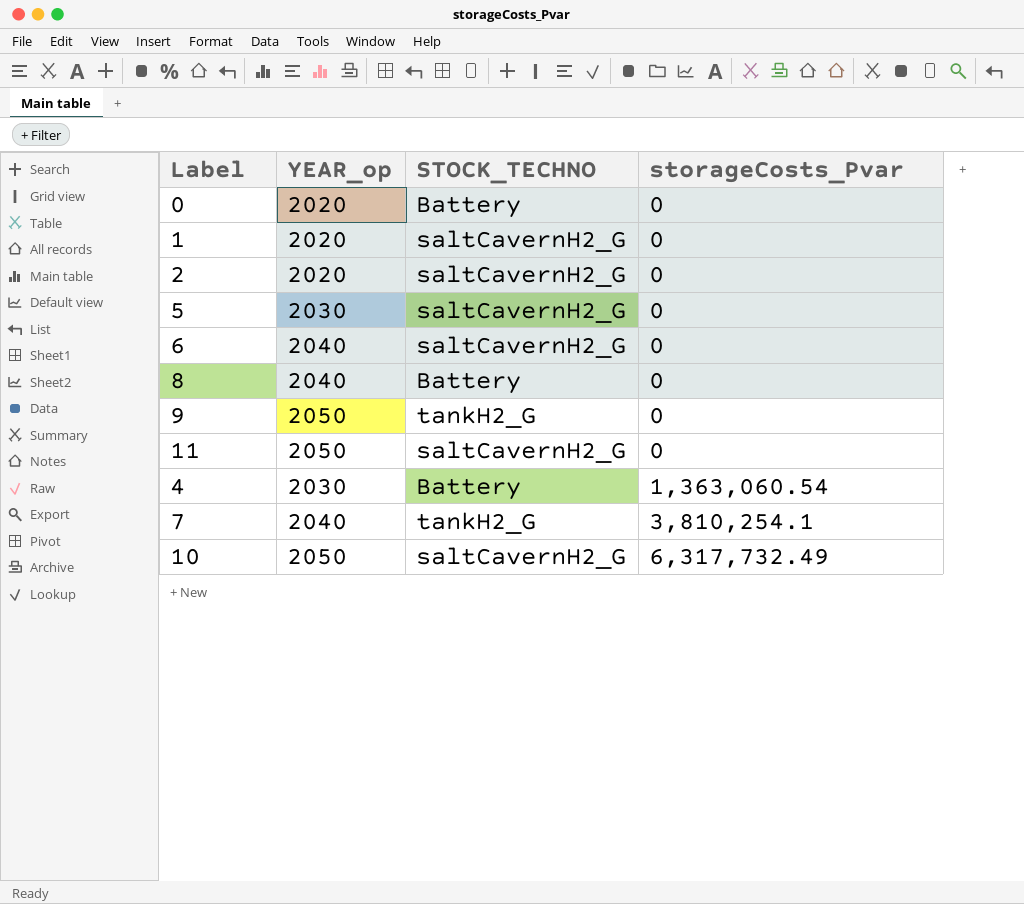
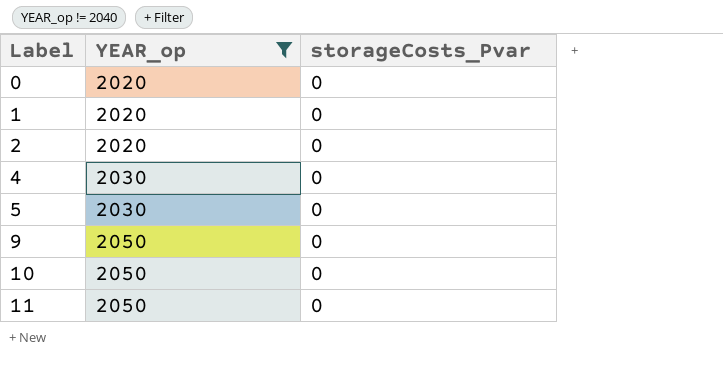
filter: none -> YEAR_op != 2040
row order: storageCosts_Pvar ascending -> Label ascending
column STOCK_TECHNO | position: 3 -> none
4 | storageCosts_Pvar: 1,363,060.54 -> 0
10 | storageCosts_Pvar: 6,317,732.49 -> 0

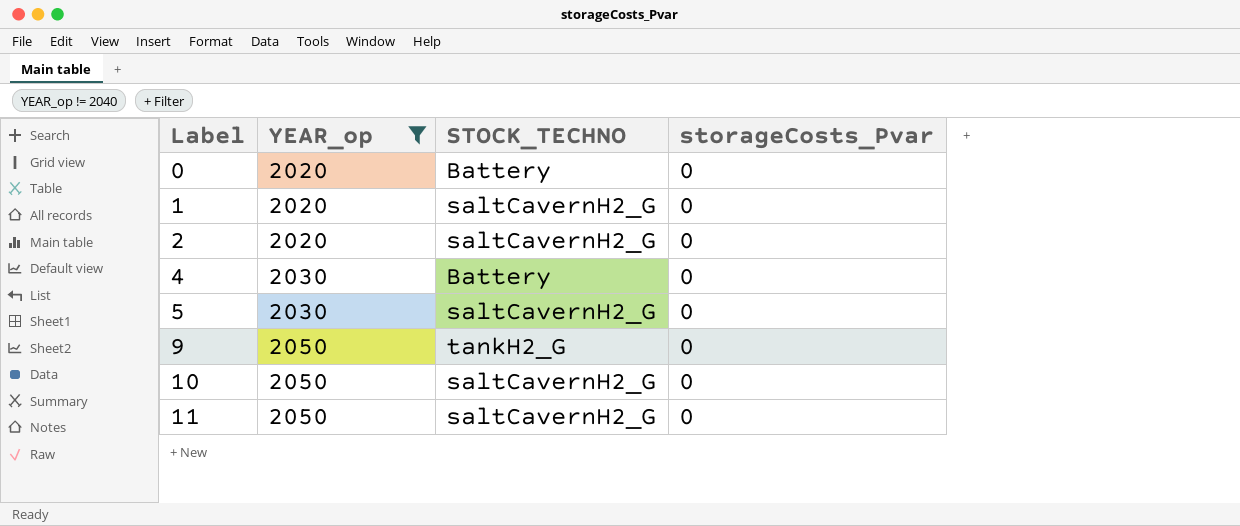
column STOCK_TECHNO | position: none -> 3

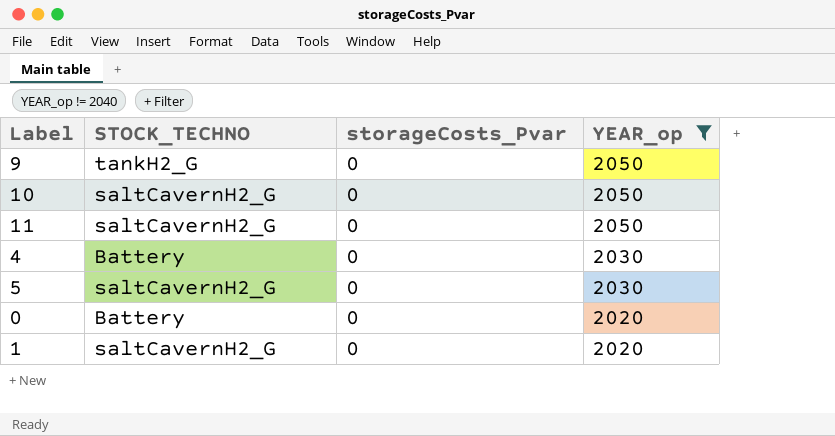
row order: Label ascending -> YEAR_op descending
column YEAR_op | position: 2 -> 4
row 2: 2020 | saltCavernH2_G | 0 -> none

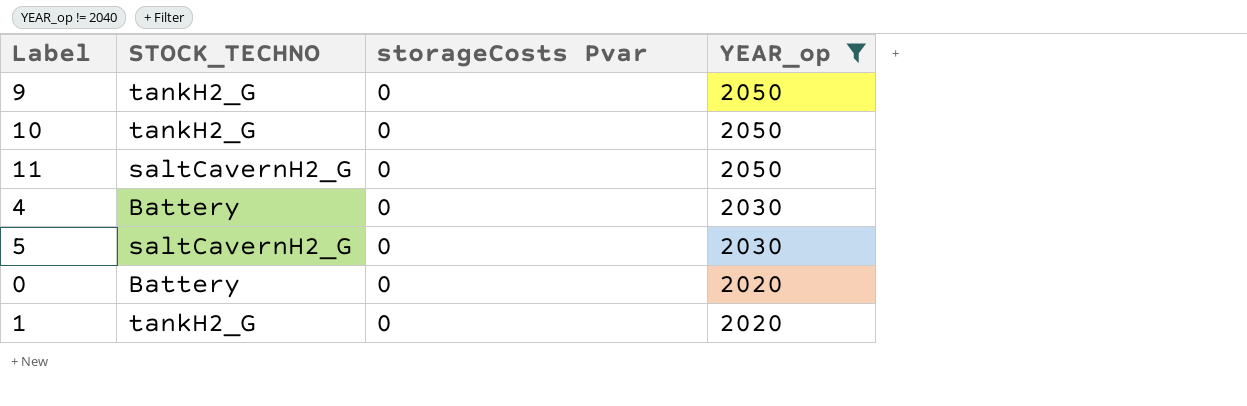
column name: storageCosts_Pvar -> storageCosts Pvar
10 | STOCK_TECHNO: saltCavernH2_G -> tankH2_G
1 | STOCK_TECHNO: saltCavernH2_G -> tankH2_G

